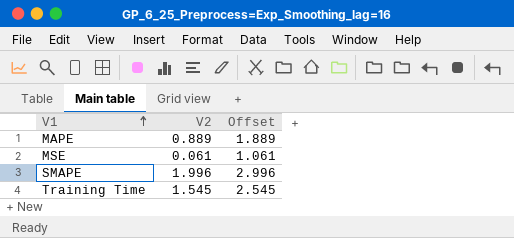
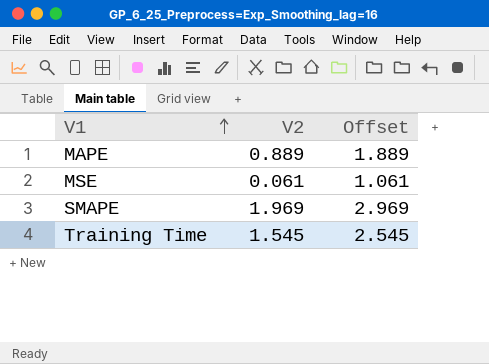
SMAPE | V2: 1.996 -> 1.969
SMAPE | Offset: 2.996 -> 2.969

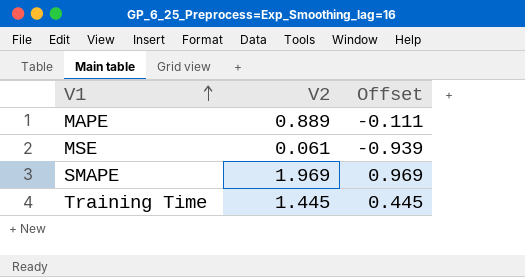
column Offset | formula: [V2] + 1 -> [V2] - 1
Training Time | V2: 1.545 -> 1.445

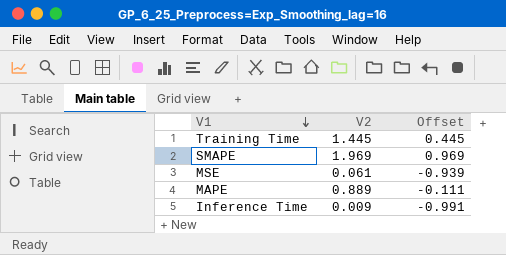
row order: V1 ascending -> V1 descending
row Inference Time: none -> 0.009 | -0.991

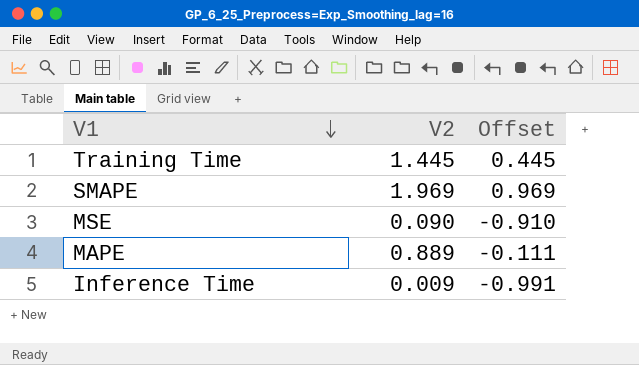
MSE | V2: 0.061 -> 0.090
MSE | Offset: -0.939 -> -0.910

